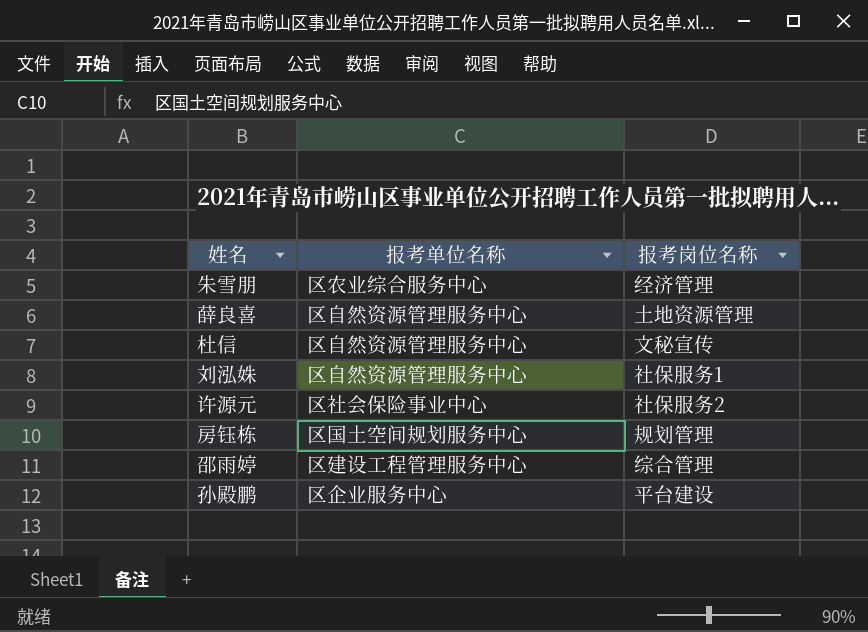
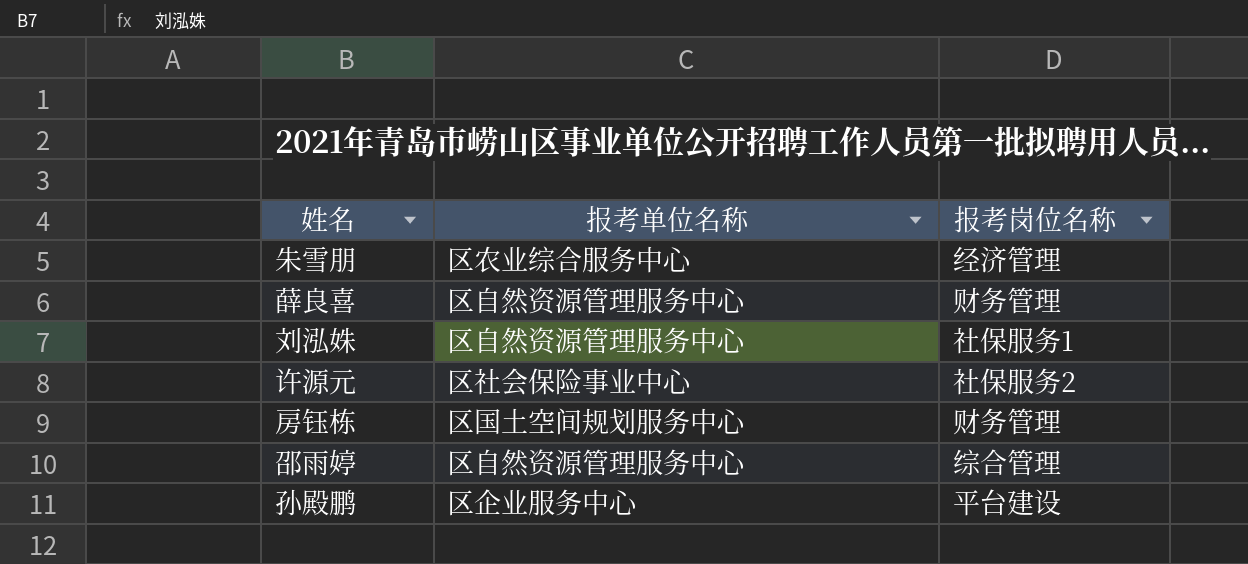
row 杜信: 区自然资源管理服务中心 | 文秘宣传 -> none
薛良喜 | 报考岗位名称: 土地资源管理 -> 财务管理
房钰栋 | 报考岗位名称: 规划管理 -> 财务管理
邵雨婷 | 报考单位名称: 区建设工程管理服务中心 -> 区自然资源管理服务中心

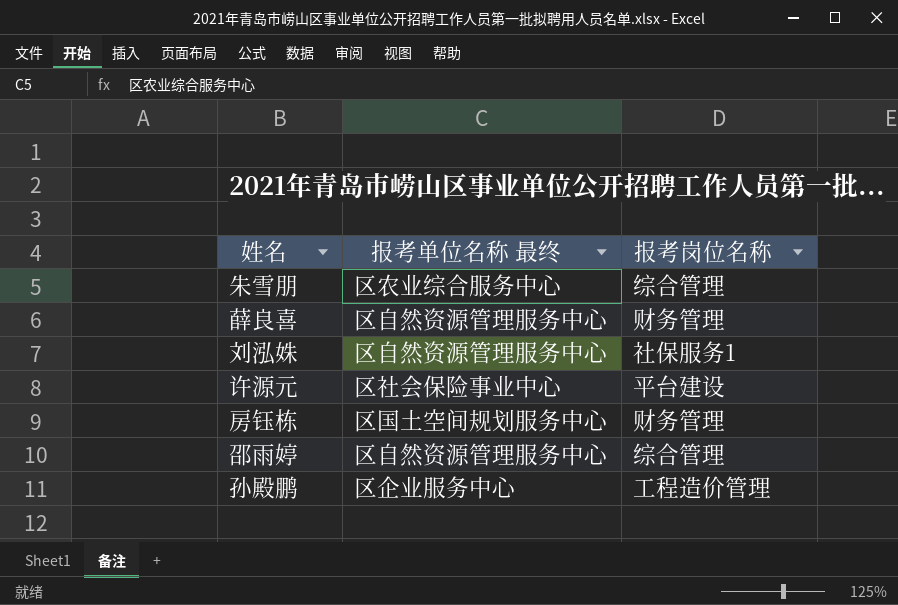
column name: 报考单位名称 -> 报考单位名称 最终
朱雪朋 | 报考岗位名称: 经济管理 -> 综合管理
许源元 | 报考岗位名称: 社保服务2 -> 平台建设
孙殿鹏 | 报考岗位名称: 平台建设 -> 工程造价管理

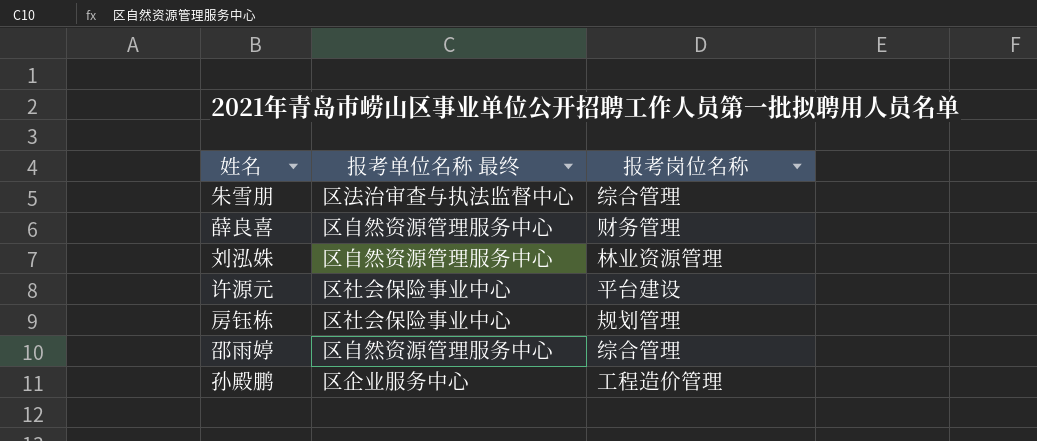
朱雪朋 | 报考单位名称 最终: 区农业综合服务中心 -> 区法治审查与执法监督中心
刘泓姝 | 报考岗位名称: 社保服务1 -> 林业资源管理
房钰栋 | 报考单位名称 最终: 区国土空间规划服务中心 -> 区社会保险事业中心
房钰栋 | 报考岗位名称: 财务管理 -> 规划管理

